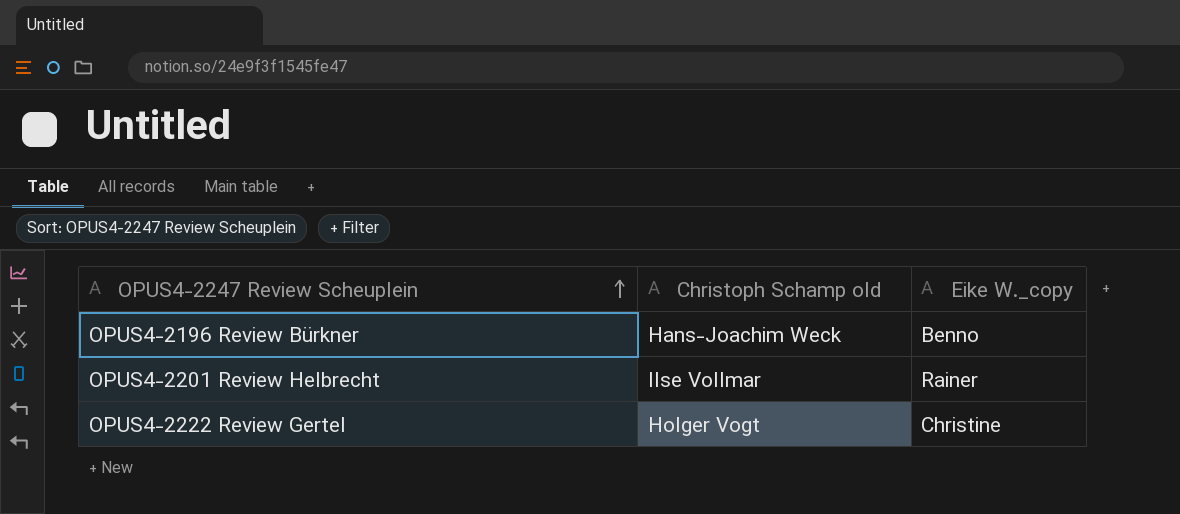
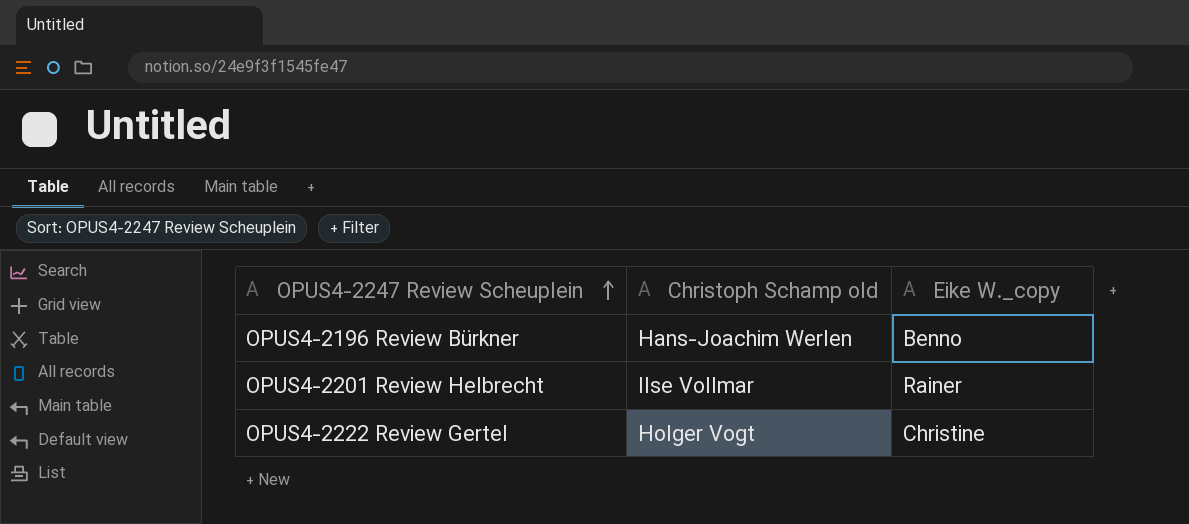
OPUS4-2196 Review Bürkner | Christoph Schamp old: Hans-Joachim Weck -> Hans-Joachim Werlen

